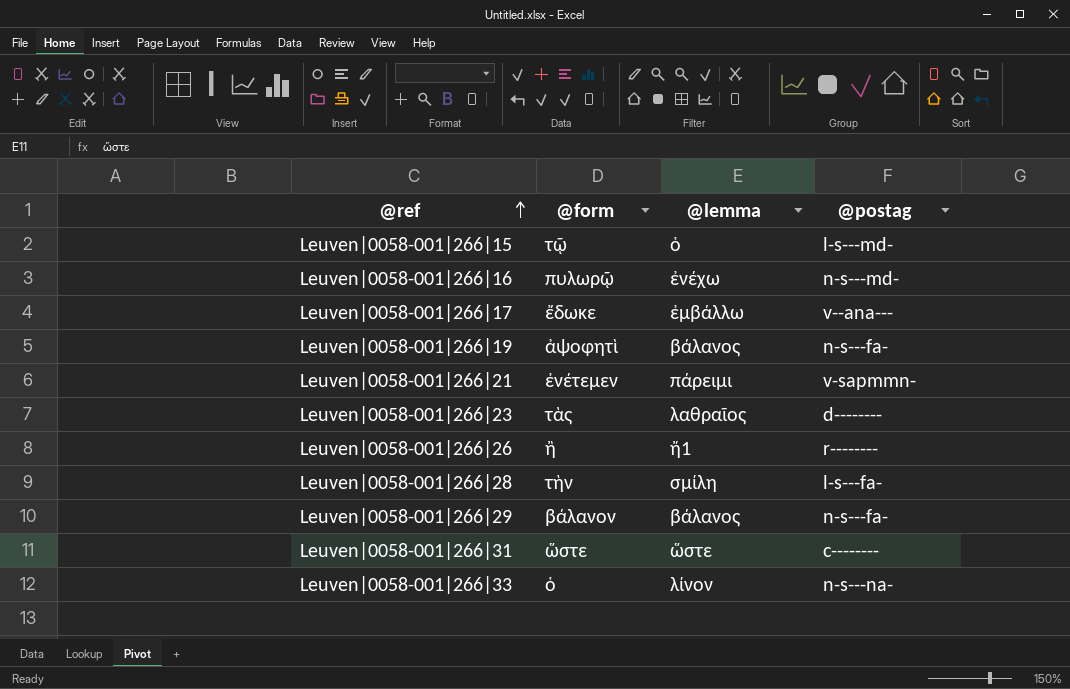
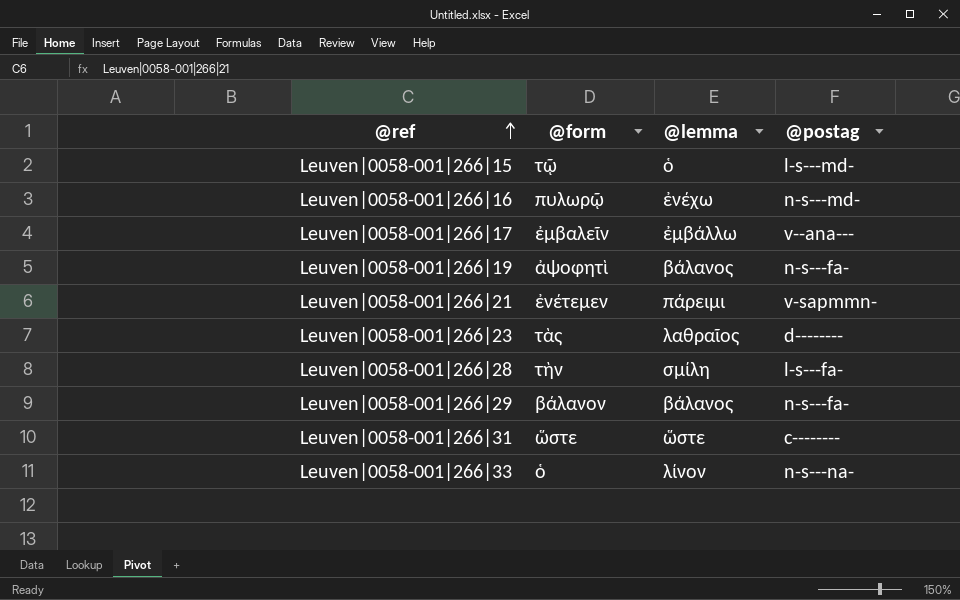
row Leuven|0058-001|266|26: ἢ | ἤ1 | r-------- -> none
Leuven|0058-001|266|17 | @form: ἔδωκε -> ἐμβαλεῖν

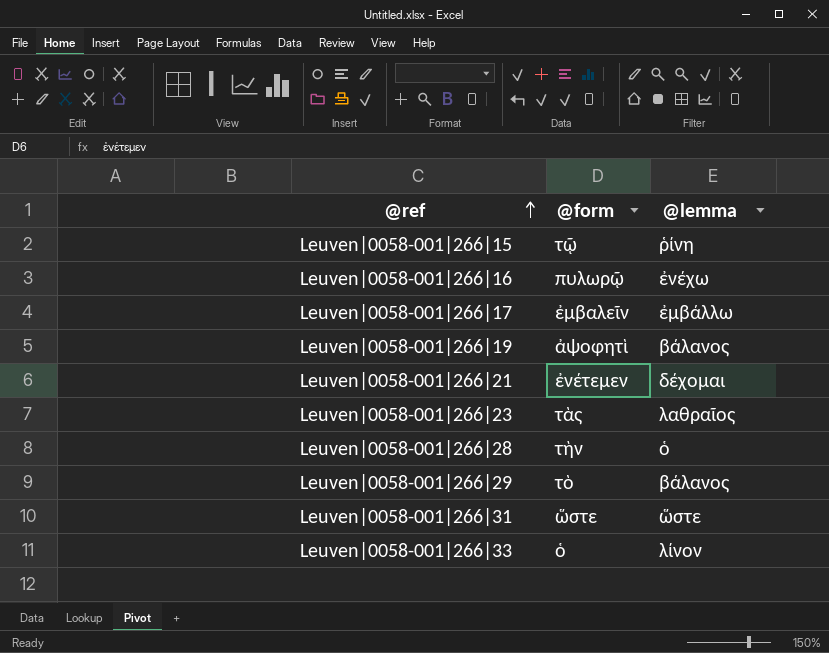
column @postag | position: 4 -> none
Leuven|0058-001|266|15 | @lemma: ὁ -> ῥίνη
Leuven|0058-001|266|21 | @lemma: πάρειμι -> δέχομαι
Leuven|0058-001|266|28 | @lemma: σμίλη -> ὁ
Leuven|0058-001|266|29 | @form: βάλανον -> τὸ

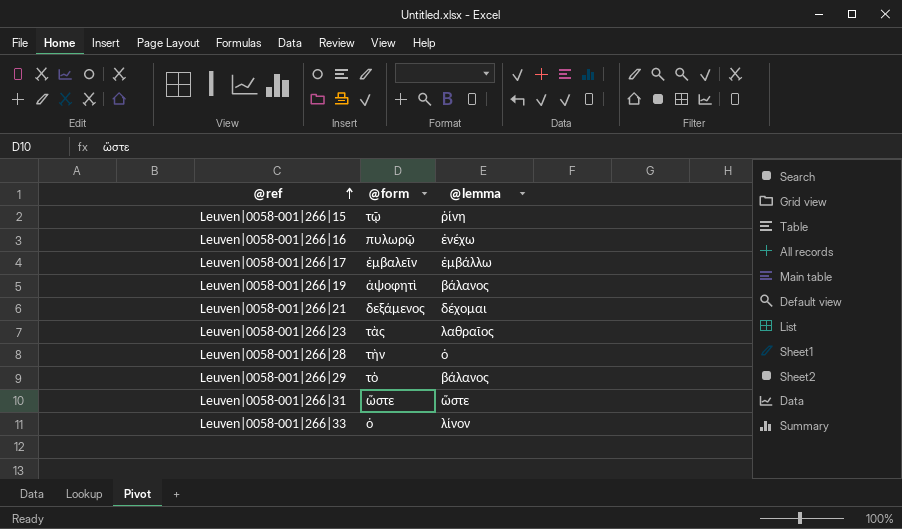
Leuven|0058-001|266|21 | @form: ἐνέτεμεν -> δεξάμενος

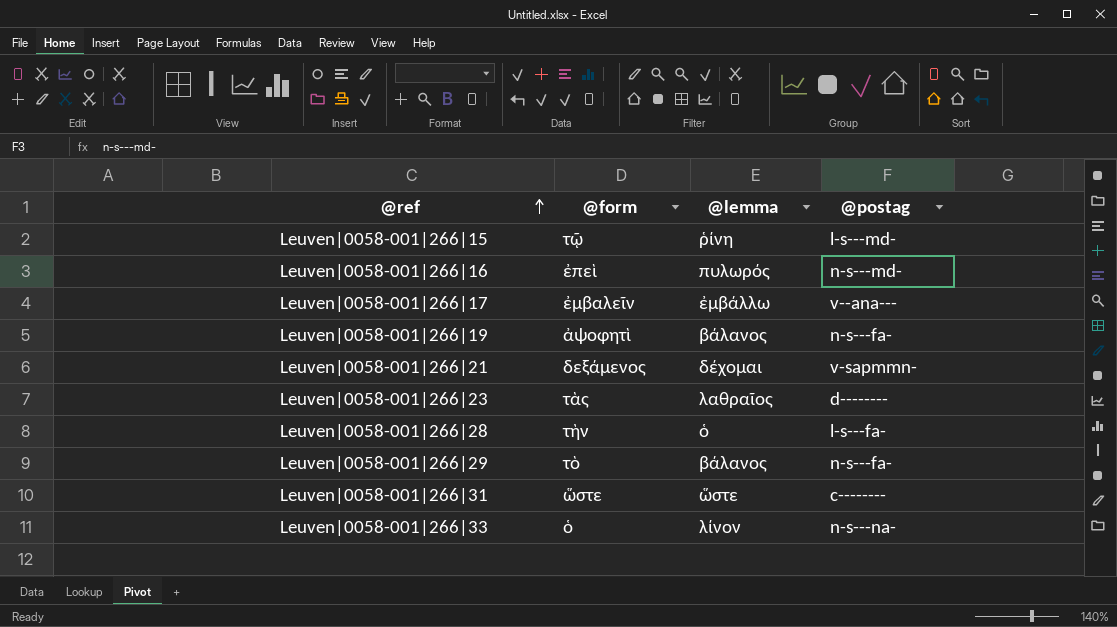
column @postag | position: none -> 4
Leuven|0058-001|266|16 | @form: πυλωρῷ -> ἐπεὶ
Leuven|0058-001|266|16 | @lemma: ἐνέχω -> πυλωρός

